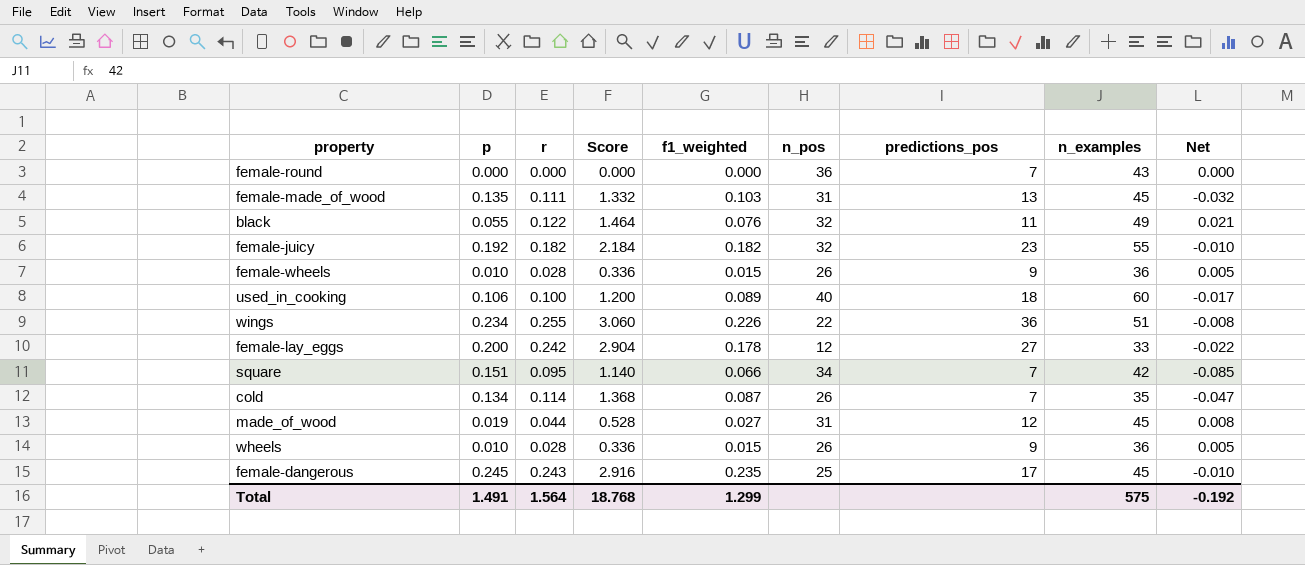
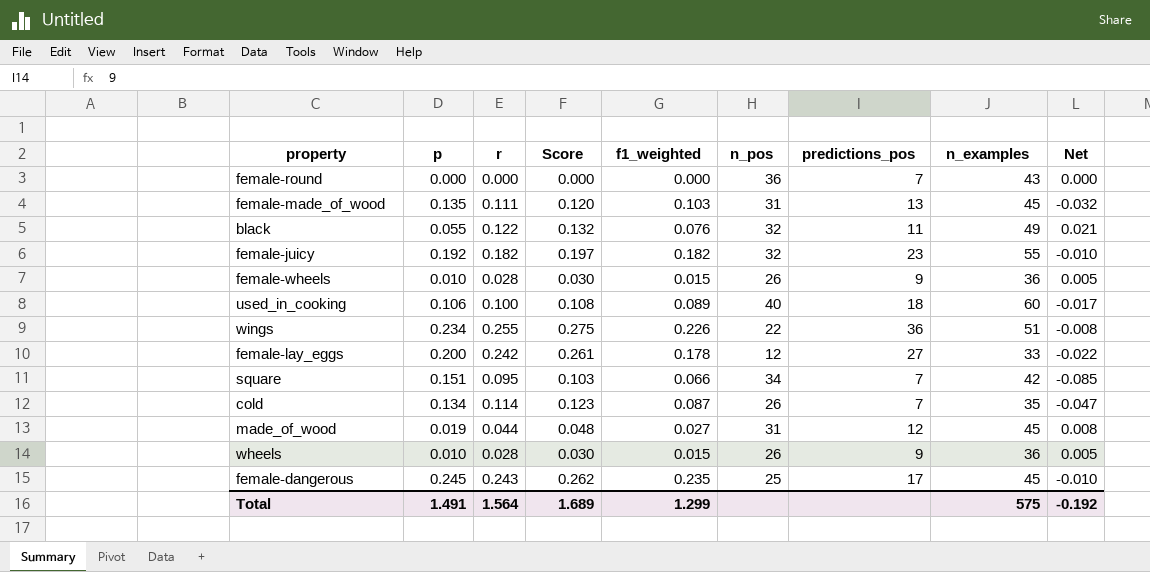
column Score | formula: [r] * 12 -> [r] * 1.08
Total | Score: 18.768 -> 1.689

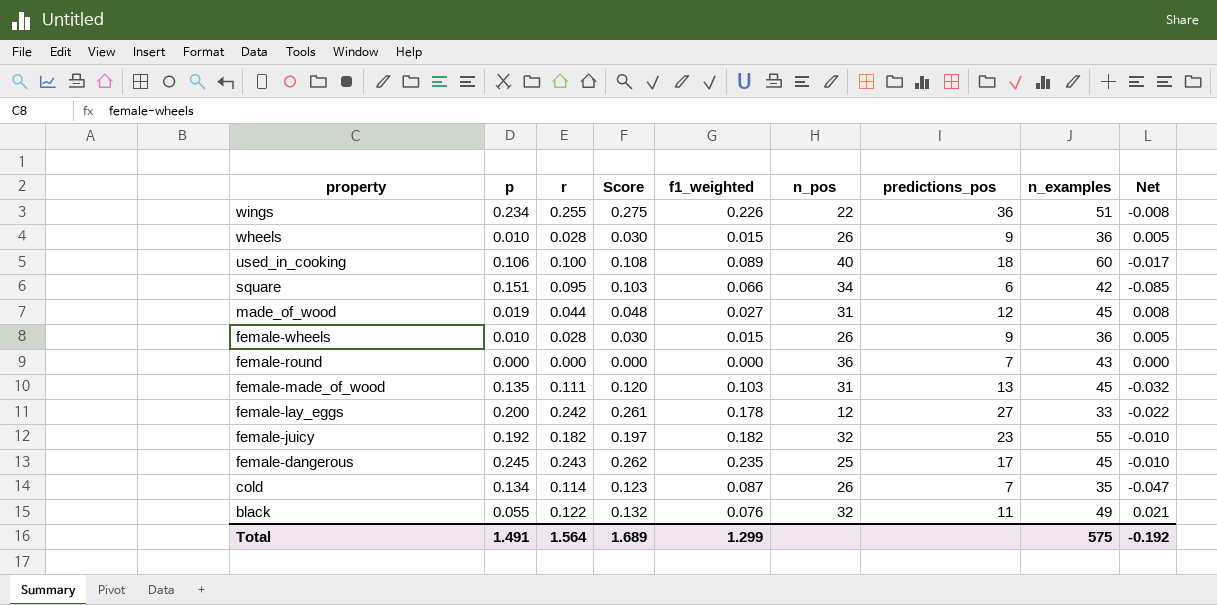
row order: none -> property descending
square | predictions_pos: 7 -> 6

